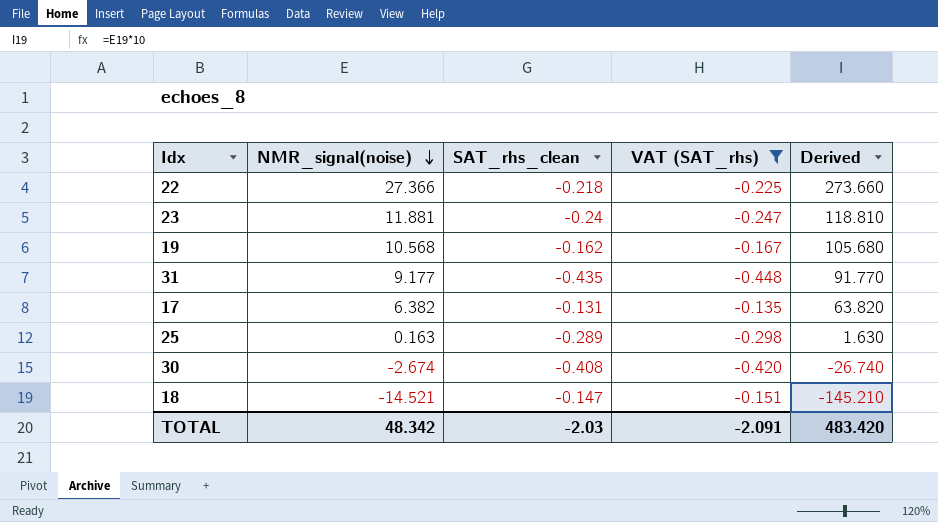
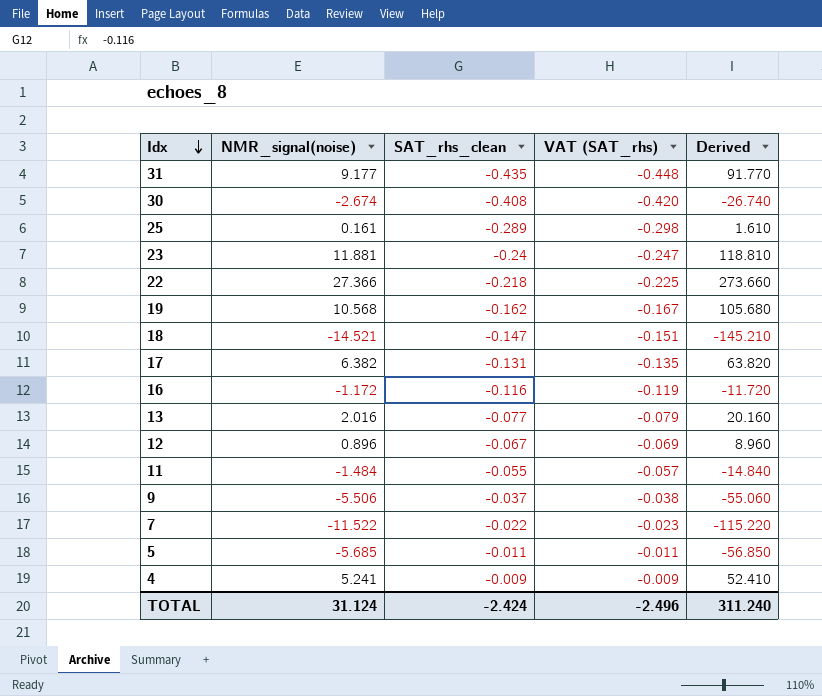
filter: VAT (SAT_rhs) <= -0.135 -> none
row order: NMR_signal(noise) descending -> Idx descending
25 | NMR_signal(noise): 0.163 -> 0.161
25 | Derived: 1.630 -> 1.610
TOTAL | NMR_signal(noise): 48.342 -> 31.124
TOTAL | SAT_rhs_clean: -2.03 -> -2.424
TOTAL | VAT (SAT_rhs): -2.091 -> -2.496
TOTAL | Derived: 483.420 -> 311.240

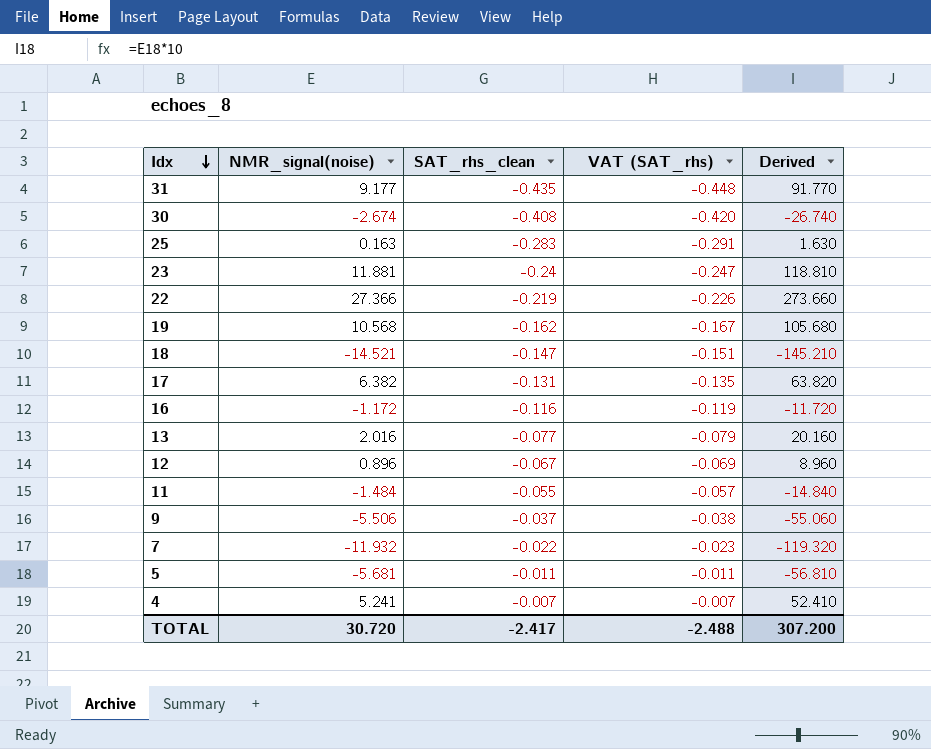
25 | NMR_signal(noise): 0.161 -> 0.163
25 | SAT_rhs_clean: -0.289 -> -0.283
25 | VAT (SAT_rhs): -0.298 -> -0.291
25 | Derived: 1.610 -> 1.630
22 | SAT_rhs_clean: -0.218 -> -0.219
22 | VAT (SAT_rhs): -0.225 -> -0.226
7 | NMR_signal(noise): -11.522 -> -11.932
7 | Derived: -115.220 -> -119.320
5 | NMR_signal(noise): -5.685 -> -5.681
5 | Derived: -56.850 -> -56.810
4 | SAT_rhs_clean: -0.009 -> -0.007
4 | VAT (SAT_rhs): -0.009 -> -0.007
TOTAL | NMR_signal(noise): 31.124 -> 30.720
TOTAL | SAT_rhs_clean: -2.424 -> -2.417
TOTAL | VAT (SAT_rhs): -2.496 -> -2.488
TOTAL | Derived: 311.240 -> 307.200

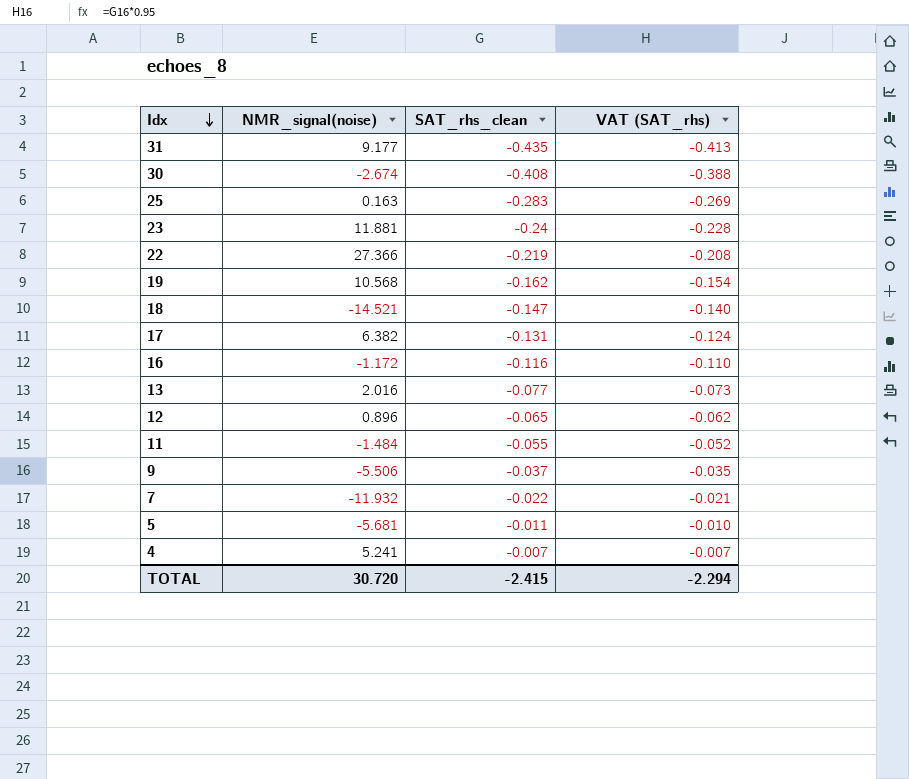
column Derived | formula: [NMR_signal(noise)] * 10 -> none
column VAT (SAT_rhs) | formula: [SAT_rhs_clean] * 1.03 -> [SAT_rhs_clean] * 0.95
12 | SAT_rhs_clean: -0.067 -> -0.065
TOTAL | SAT_rhs_clean: -2.417 -> -2.415
TOTAL | VAT (SAT_rhs): -2.488 -> -2.294

